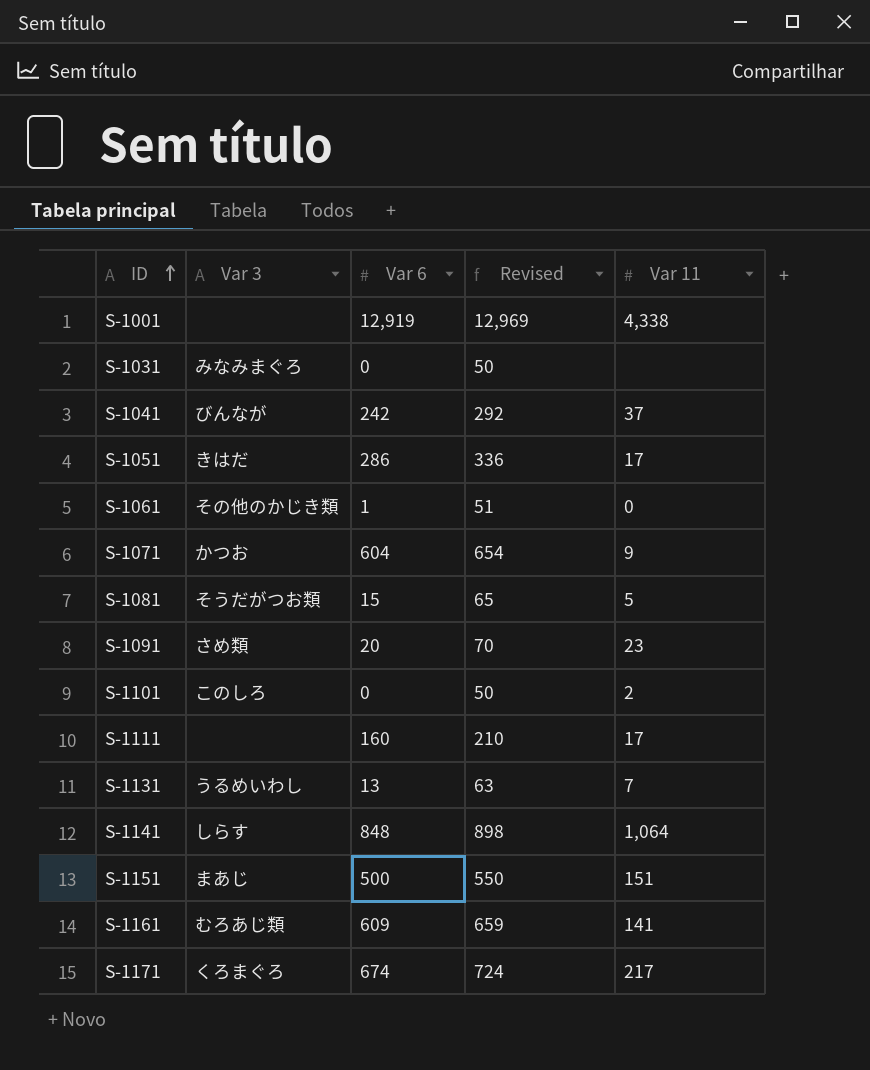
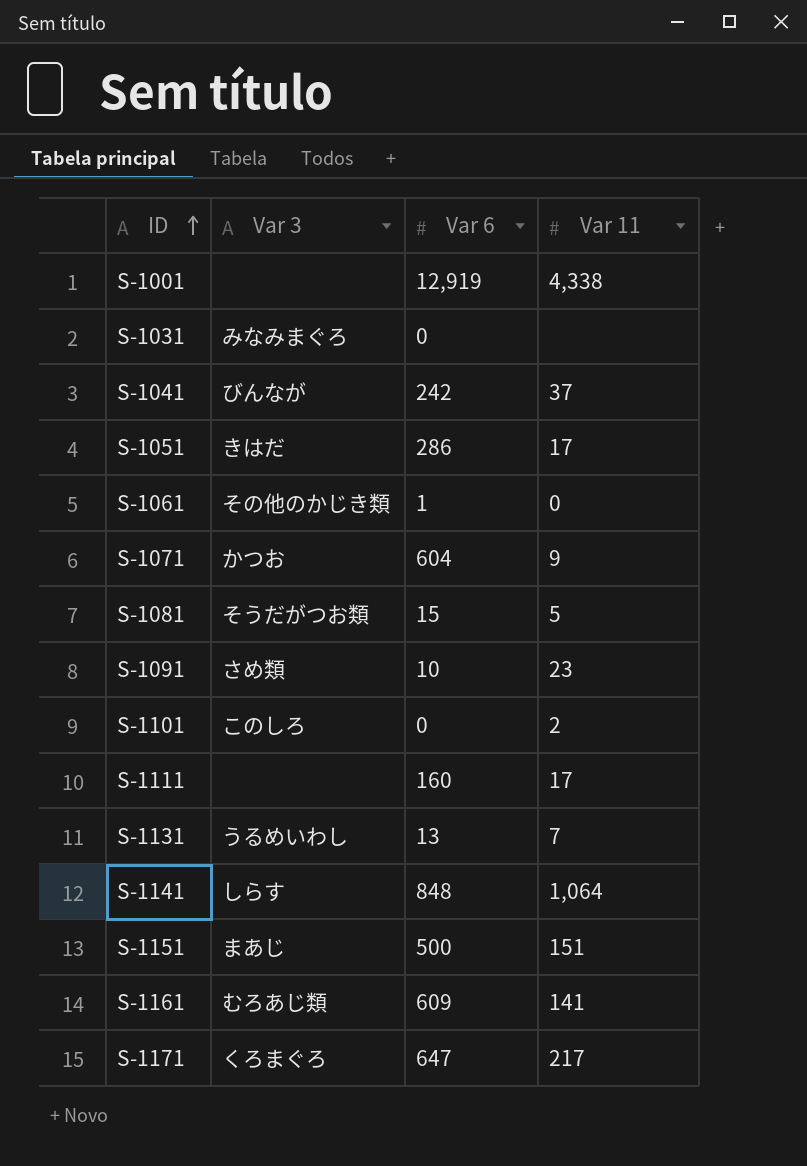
column Revised | formula: [Var 6] + 50 -> none
S-1091 | Var 6: 20 -> 10
S-1171 | Var 6: 674 -> 647

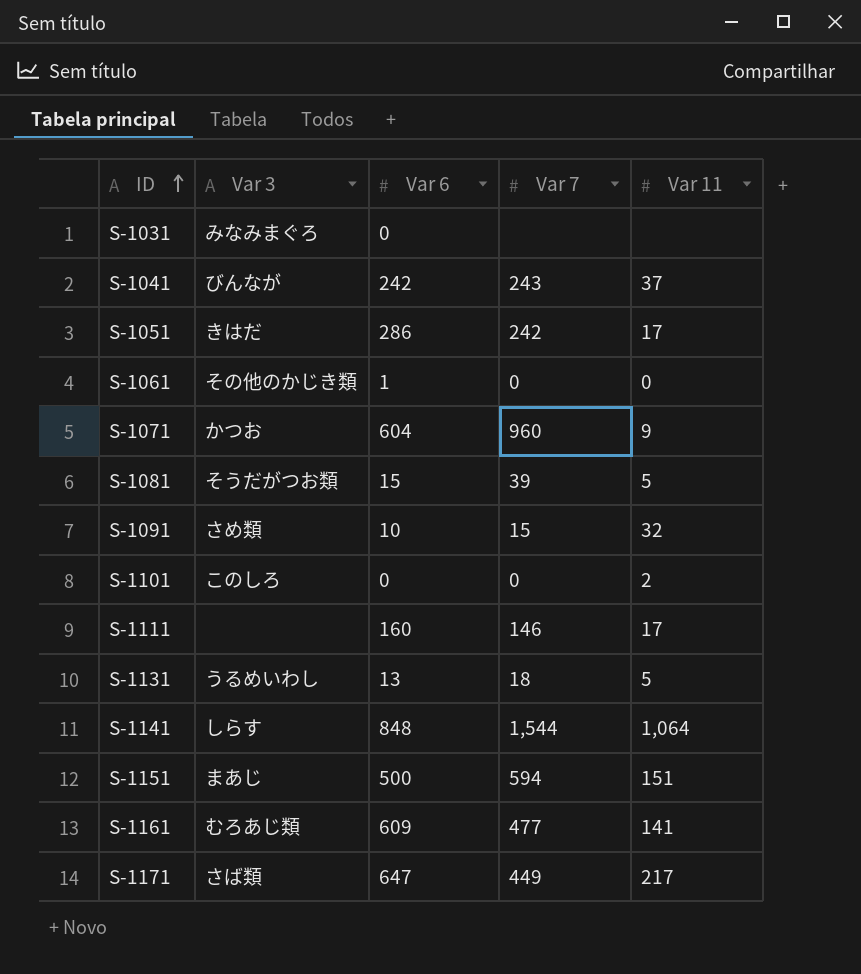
column Var 7 | position: none -> 4
row S-1001: none | 12,919 | 4,338 -> none
S-1091 | Var 11: 23 -> 32
S-1131 | Var 11: 7 -> 5
S-1171 | Var 3: くろまぐろ -> さば類

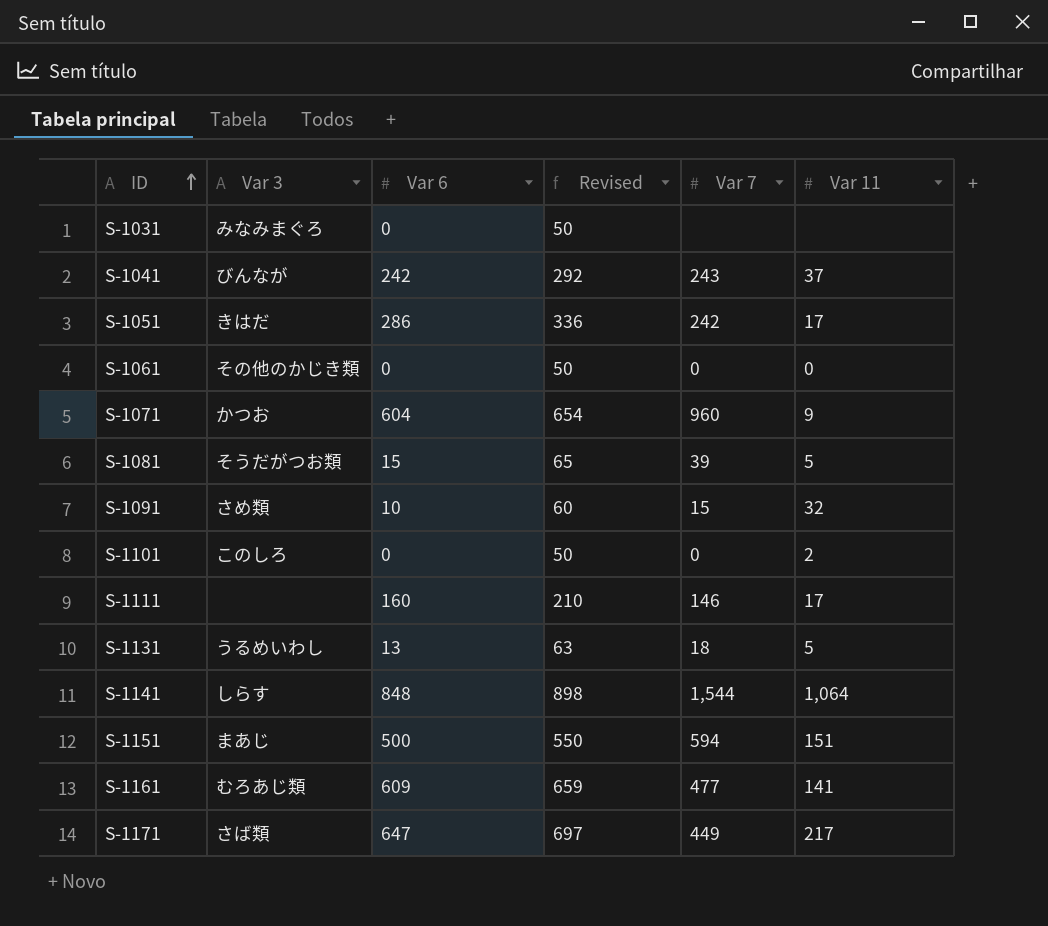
column Revised | formula: none -> [Var 6] + 50
S-1061 | Var 6: 1 -> 0

